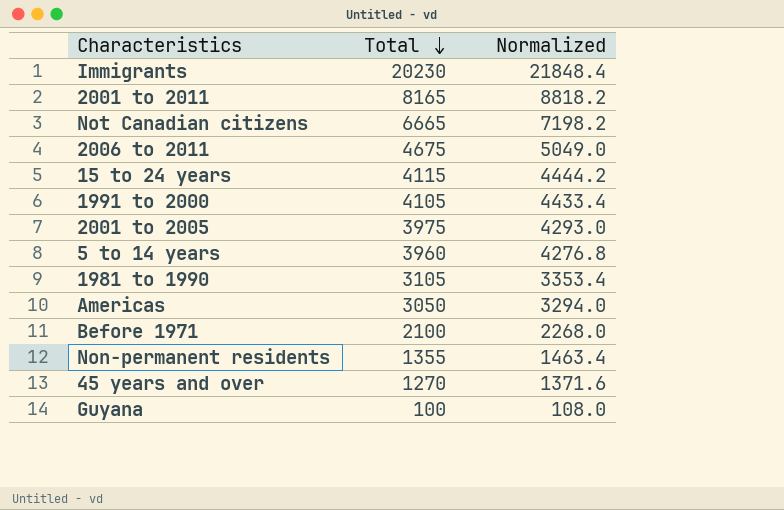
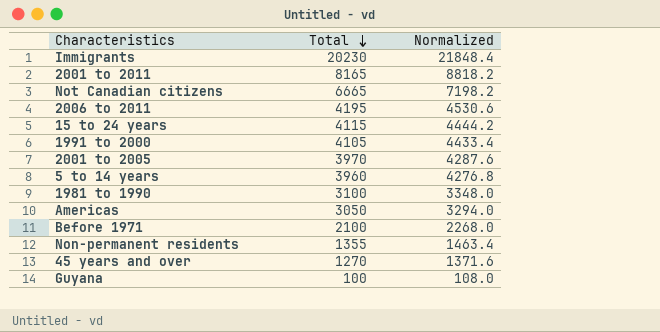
2006 to 2011 | Total: 4675 -> 4195
2006 to 2011 | Normalized: 5049.0 -> 4530.6
2001 to 2005 | Total: 3975 -> 3970
2001 to 2005 | Normalized: 4293.0 -> 4287.6
1981 to 1990 | Total: 3105 -> 3100
1981 to 1990 | Normalized: 3353.4 -> 3348.0

